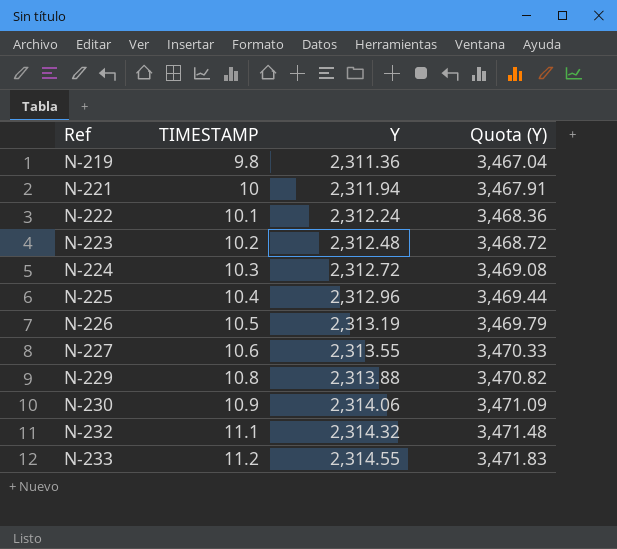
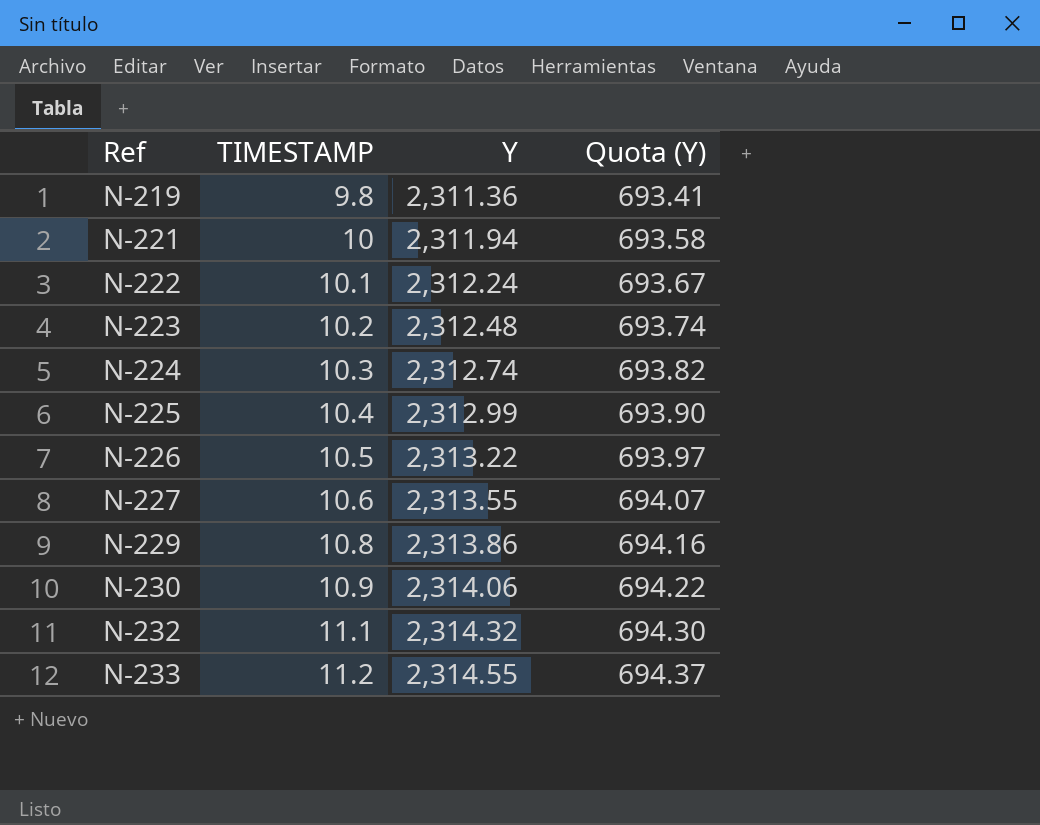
column Quota (Y) | formula: [Y] * 1.5 -> [Y] * 0.3
N-224 | Y: 2,312.72 -> 2,312.74
N-225 | Y: 2,312.96 -> 2,312.99
N-226 | Y: 2,313.19 -> 2,313.22
N-229 | Y: 2,313.88 -> 2,313.86

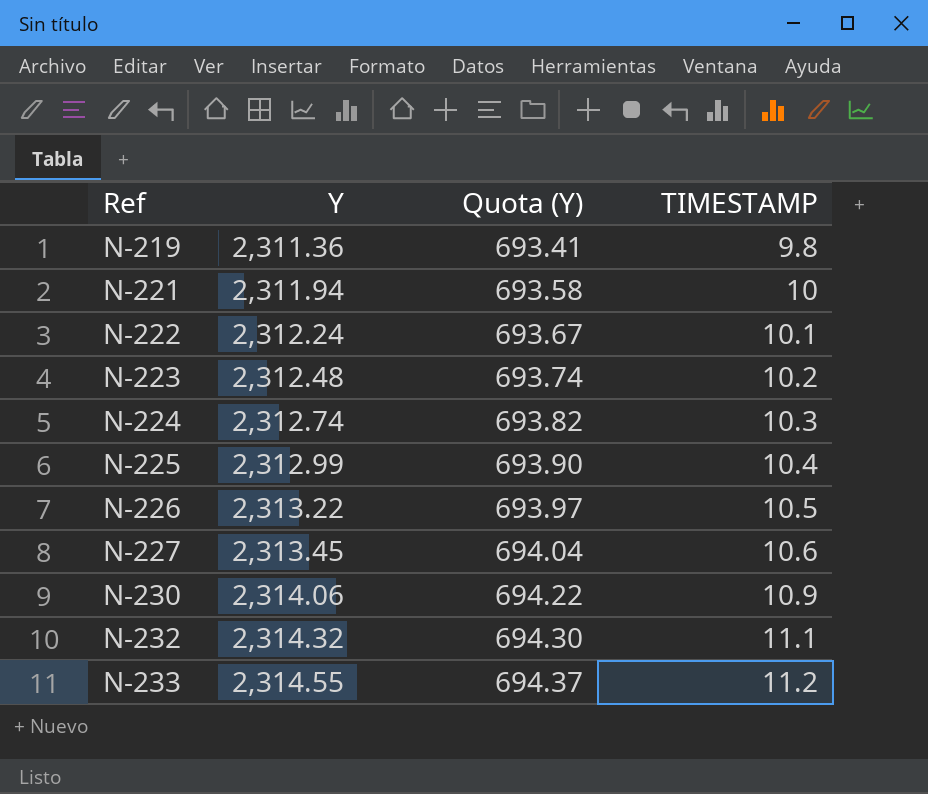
column TIMESTAMP | position: 2 -> 4
row N-229: 10.8 | 2,313.86 | 694.16 -> none
N-227 | Y: 2,313.55 -> 2,313.45
N-227 | Quota (Y): 694.07 -> 694.04

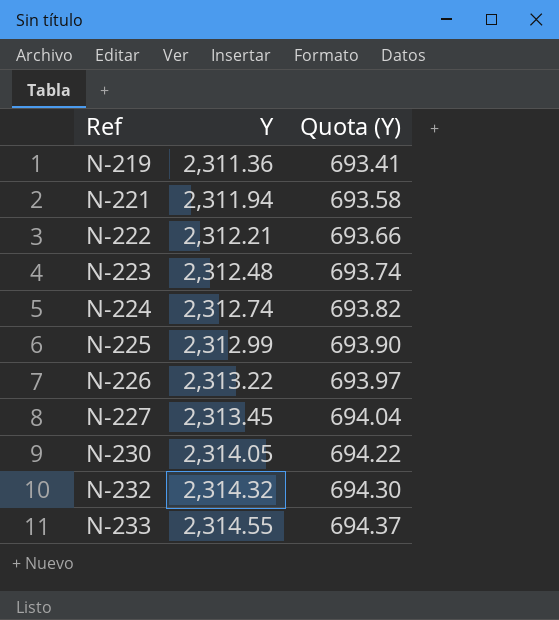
column TIMESTAMP | position: 4 -> none
N-222 | Y: 2,312.24 -> 2,312.21
N-222 | Quota (Y): 693.67 -> 693.66
N-230 | Y: 2,314.06 -> 2,314.05

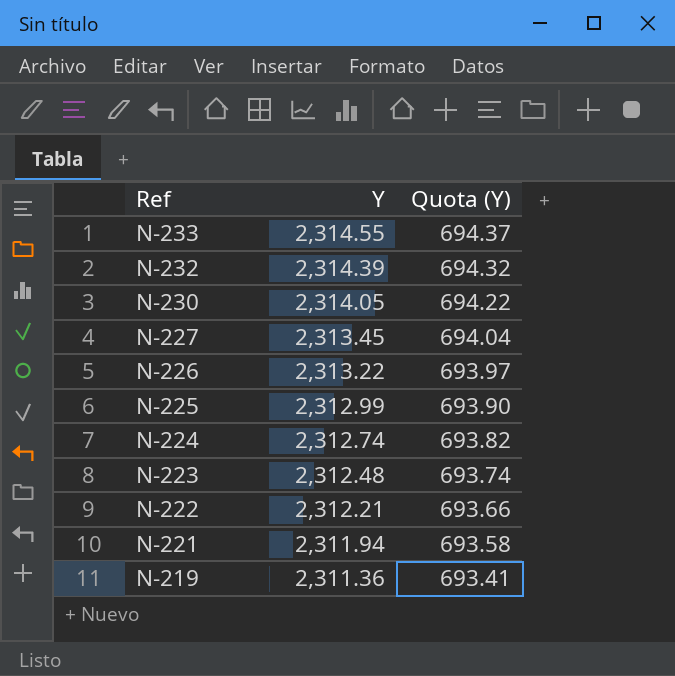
row order: Ref ascending -> Ref descending
N-232 | Y: 2,314.32 -> 2,314.39
N-232 | Quota (Y): 694.30 -> 694.32

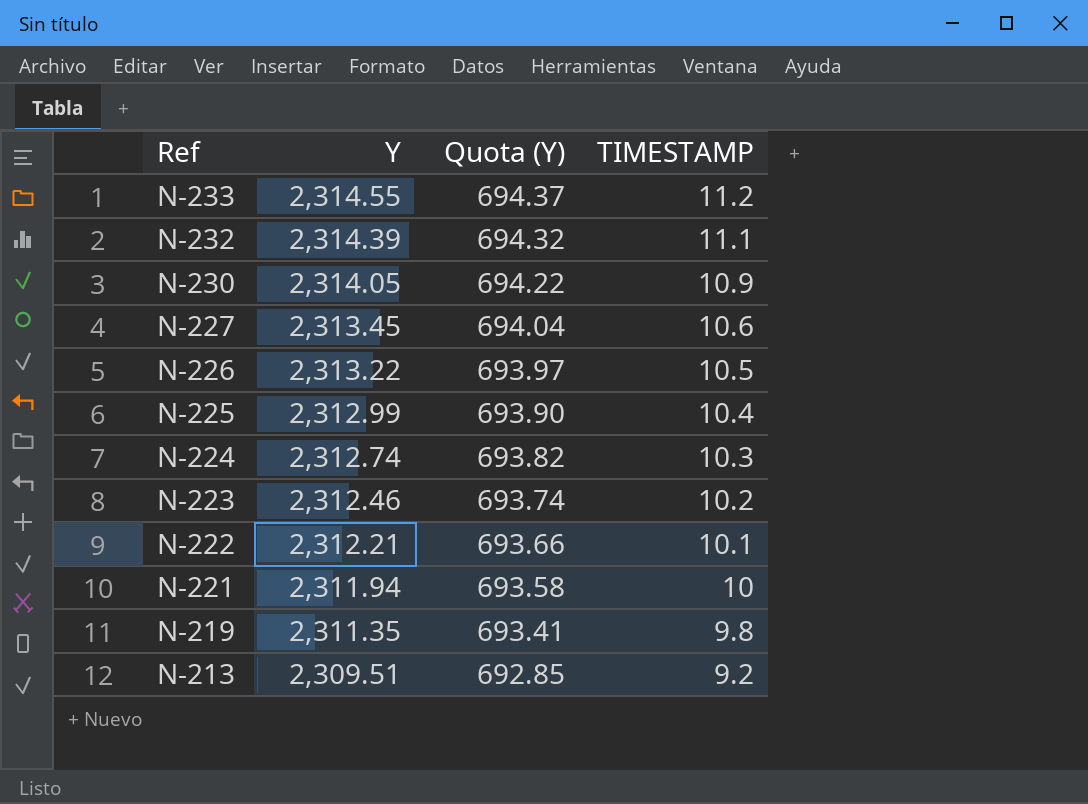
column TIMESTAMP | position: none -> 4
N-223 | Y: 2,312.48 -> 2,312.46
N-219 | Y: 2,311.36 -> 2,311.35
row N-213: none -> 2,309.51 | 692.85 | 9.2

